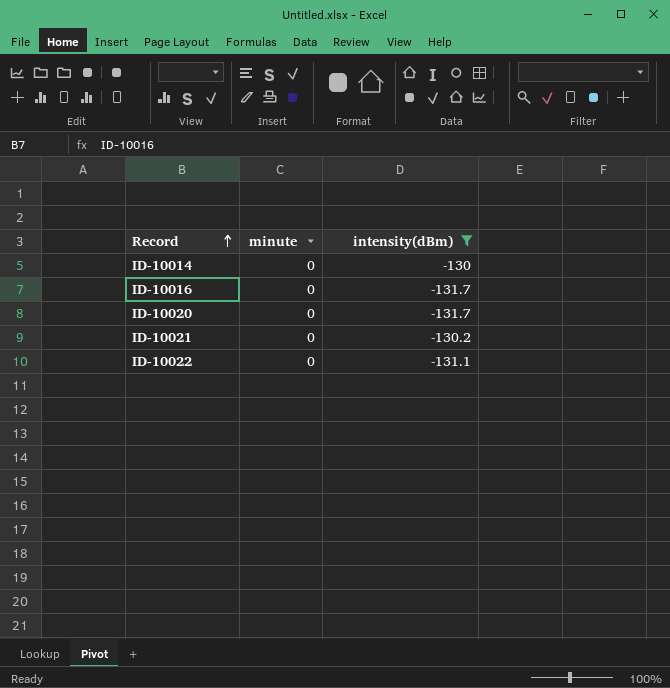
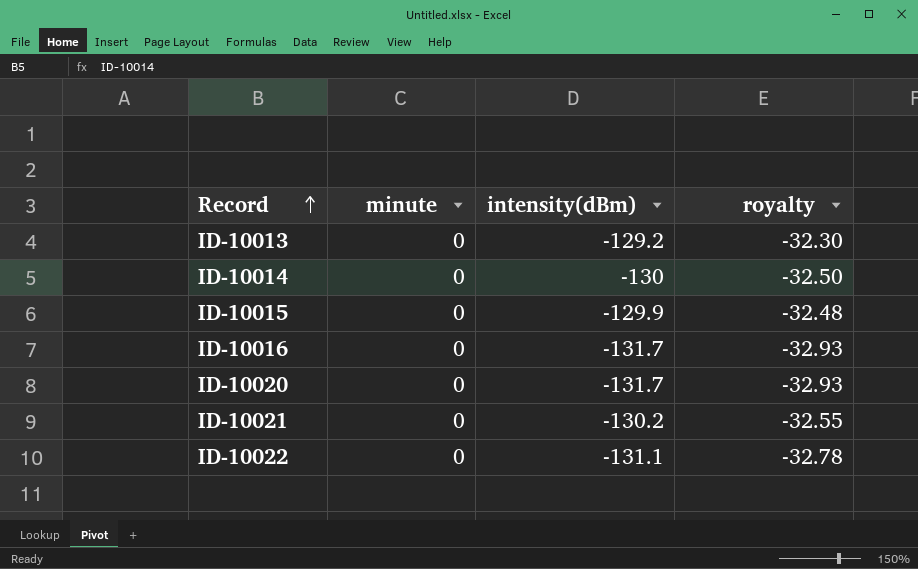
filter: intensity(dBm) <= -130 -> none
column royalty | formula: none -> [intensity(dBm)] * 0.25

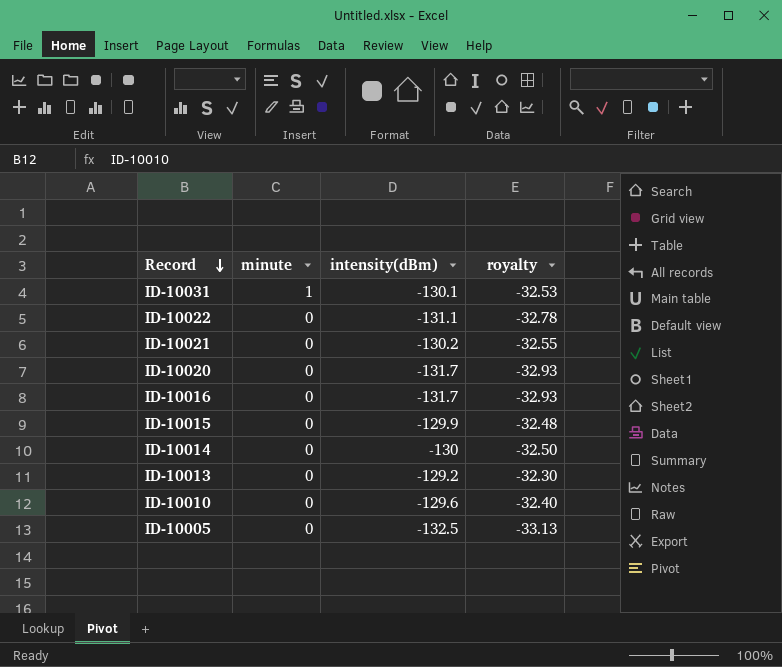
row order: Record ascending -> Record descending
row ID-10031: none -> 1 | -130.1 | -32.53
row ID-10010: none -> 0 | -129.6 | -32.40
row ID-10005: none -> 0 | -132.5 | -33.13

